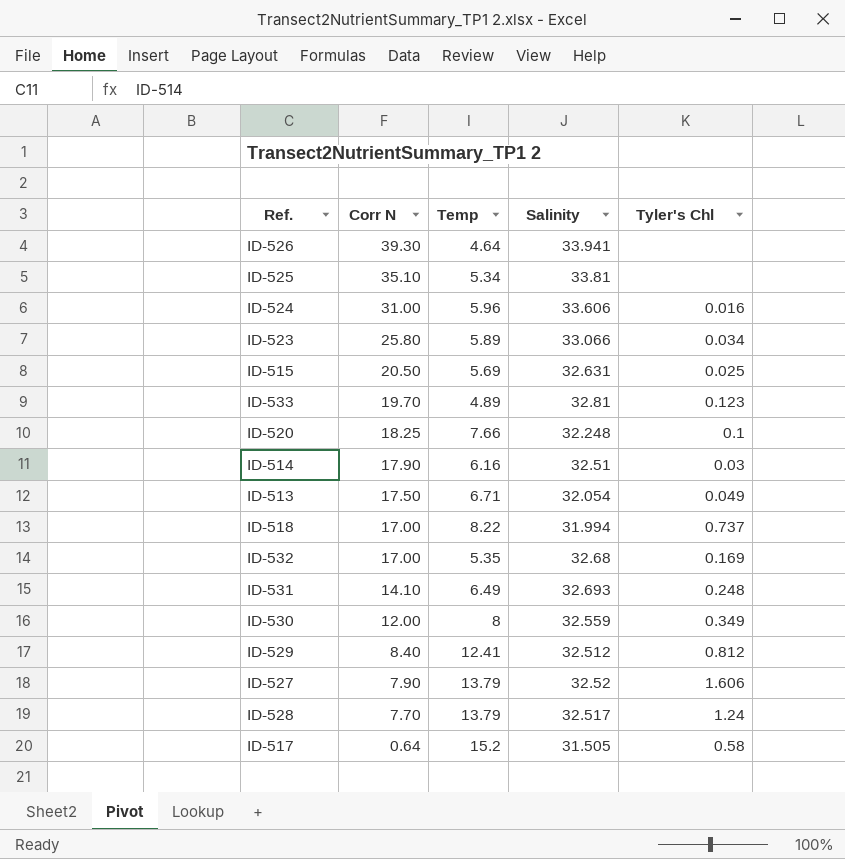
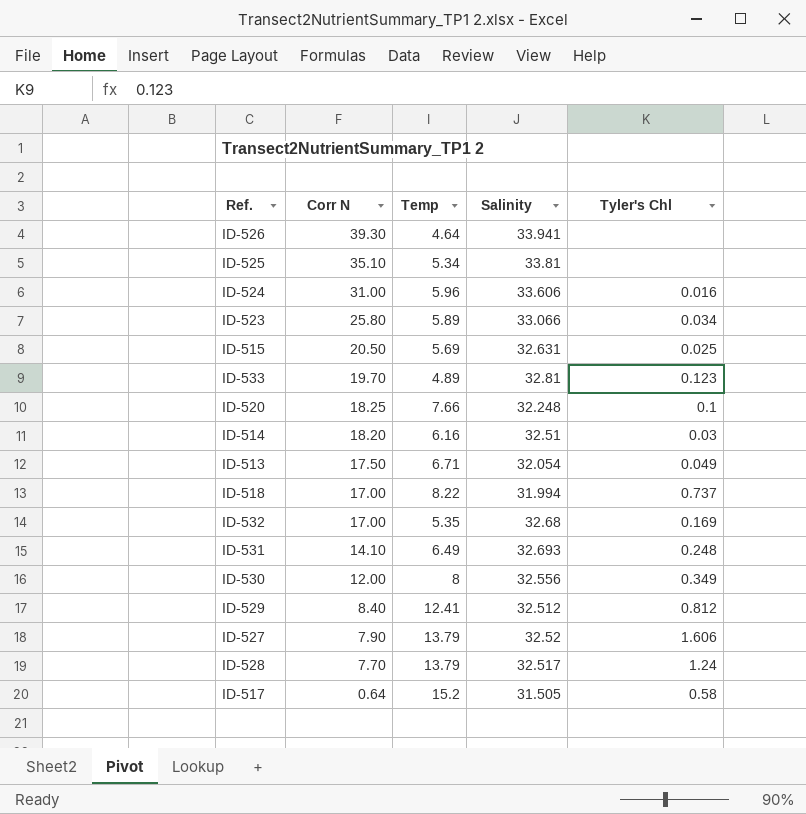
ID-514 | Corr N: 17.90 -> 18.20
ID-530 | Salinity: 32.559 -> 32.556

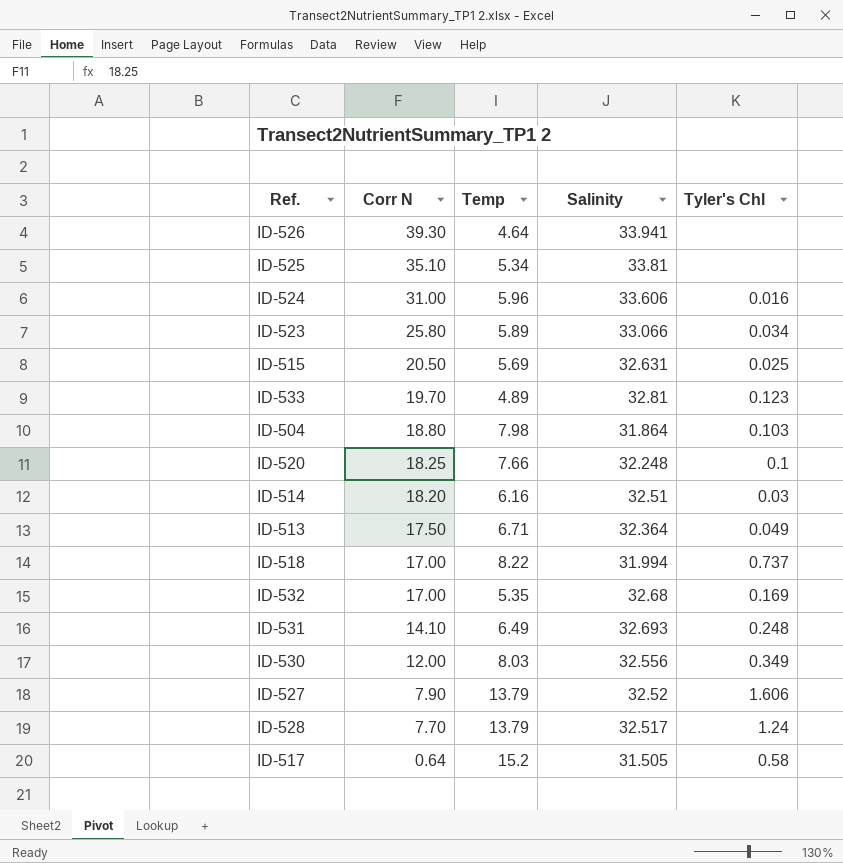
row ID-529: 8.40 | 12.41 | 32.512 | 0.812 -> none
row ID-504: none -> 18.80 | 7.98 | 31.864 | 0.103
ID-513 | Salinity: 32.054 -> 32.364
ID-530 | Temp: 8 -> 8.03

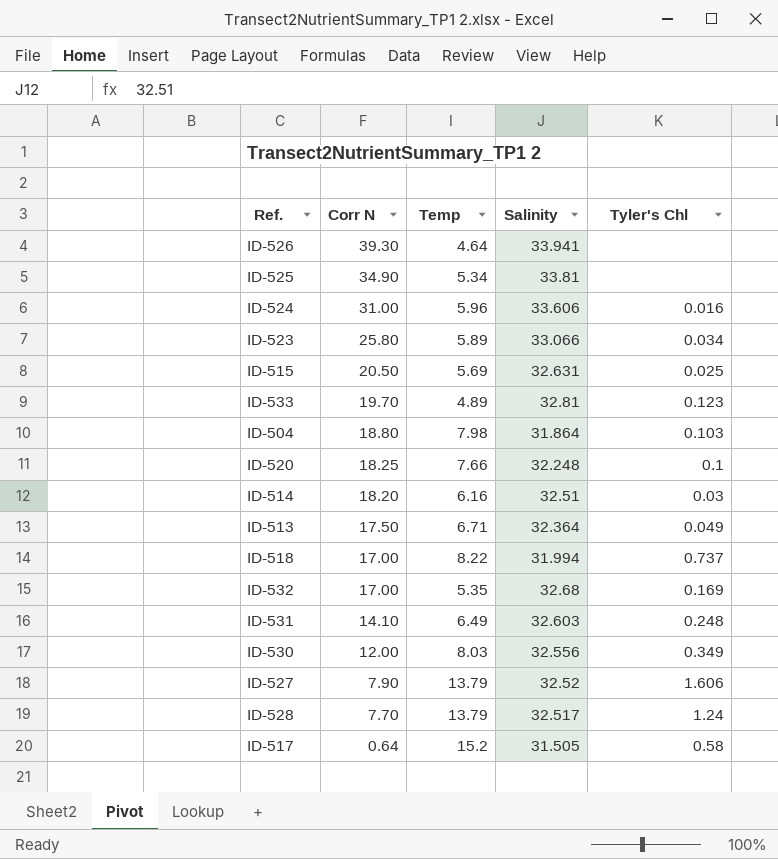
ID-525 | Corr N: 35.10 -> 34.90
ID-531 | Salinity: 32.693 -> 32.603

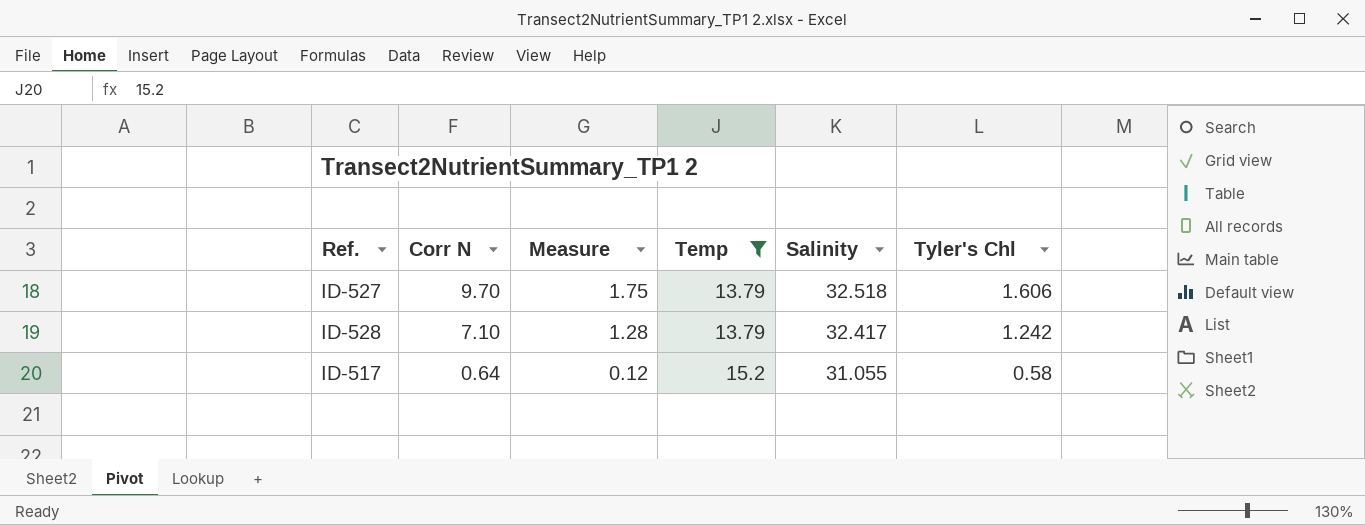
filter: none -> Temp >= 13.79
column Measure | formula: none -> [Corr N] * 0.18
ID-527 | Corr N: 7.90 -> 9.70
ID-527 | Salinity: 32.52 -> 32.518
ID-528 | Corr N: 7.70 -> 7.10
ID-528 | Salinity: 32.517 -> 32.417
ID-528 | Tyler's Chl: 1.24 -> 1.242
ID-517 | Salinity: 31.505 -> 31.055

